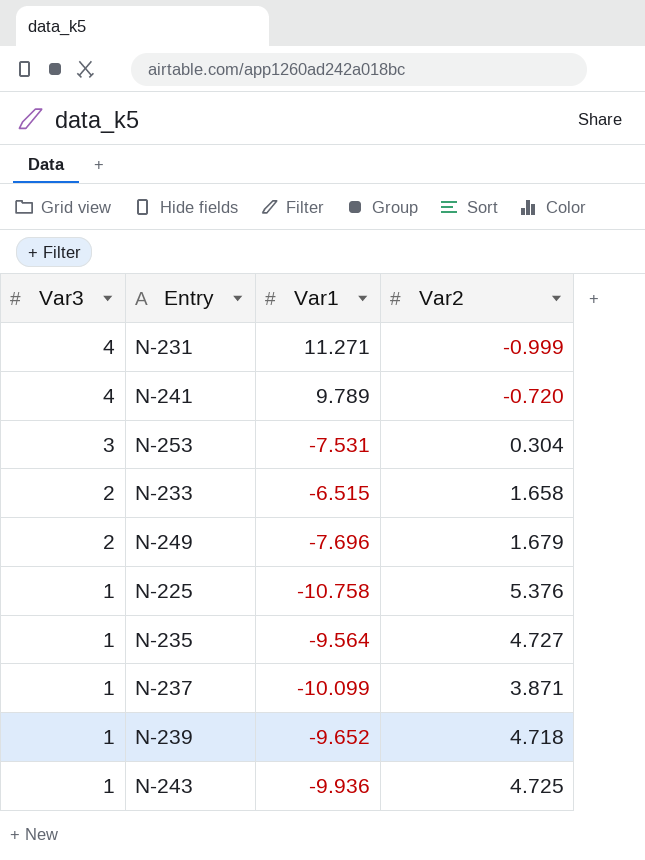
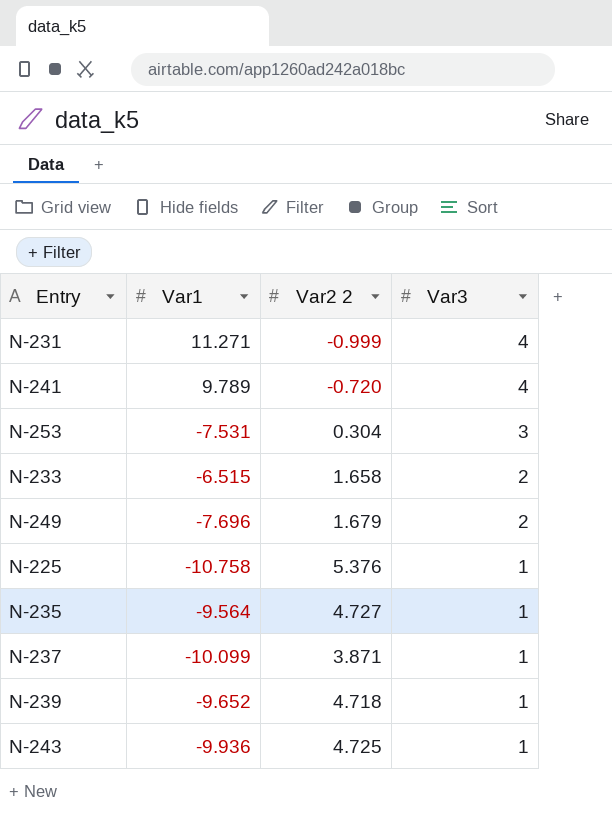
column name: Var2 -> Var2 2
column Var3 | position: 1 -> 4

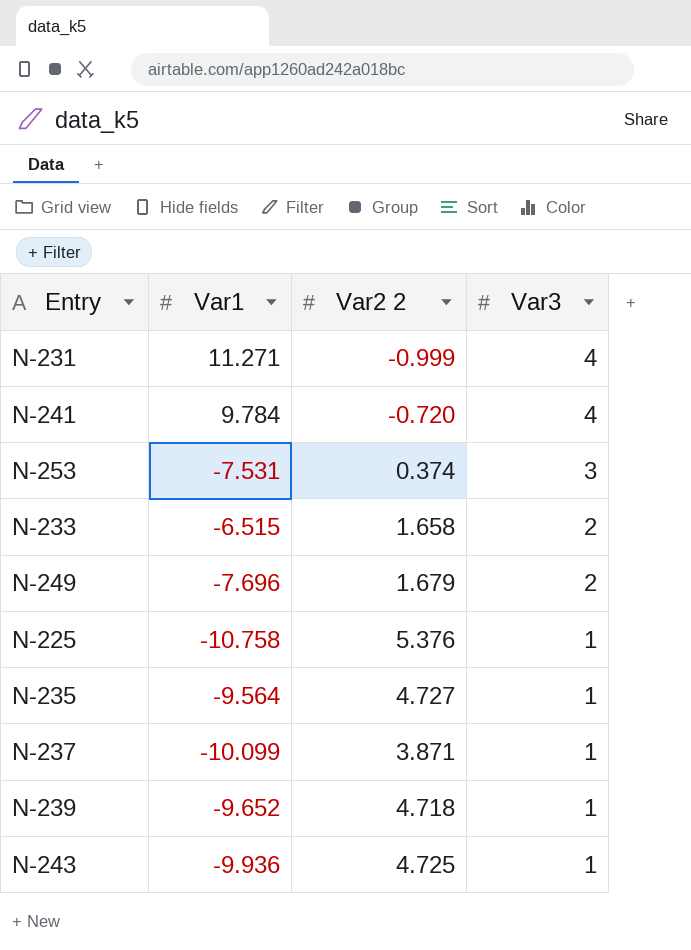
N-241 | Var1: 9.789 -> 9.784
N-253 | Var2 2: 0.304 -> 0.374

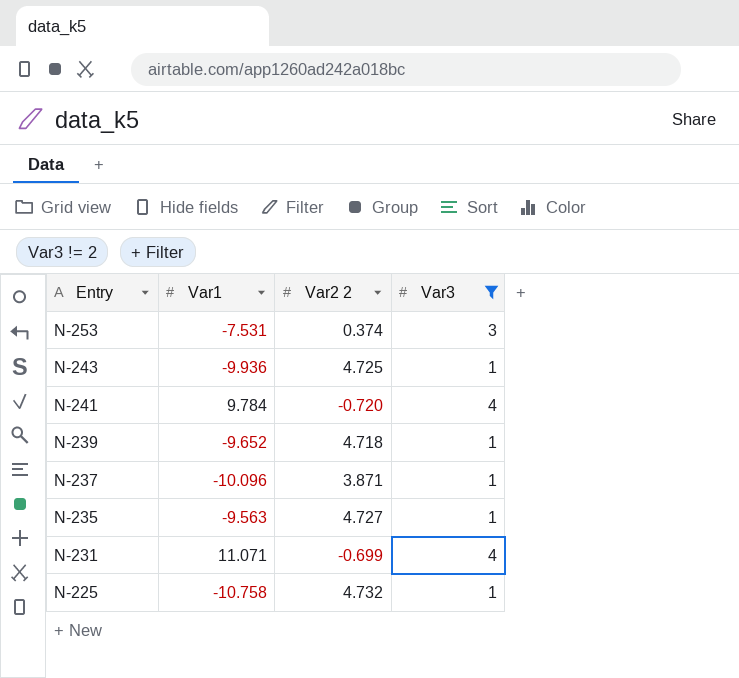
filter: none -> Var3 != 2
row order: Var3 descending -> Entry descending
N-237 | Var1: -10.099 -> -10.096
N-235 | Var1: -9.564 -> -9.563
N-231 | Var1: 11.271 -> 11.071
N-231 | Var2 2: -0.999 -> -0.699
N-225 | Var2 2: 5.376 -> 4.732

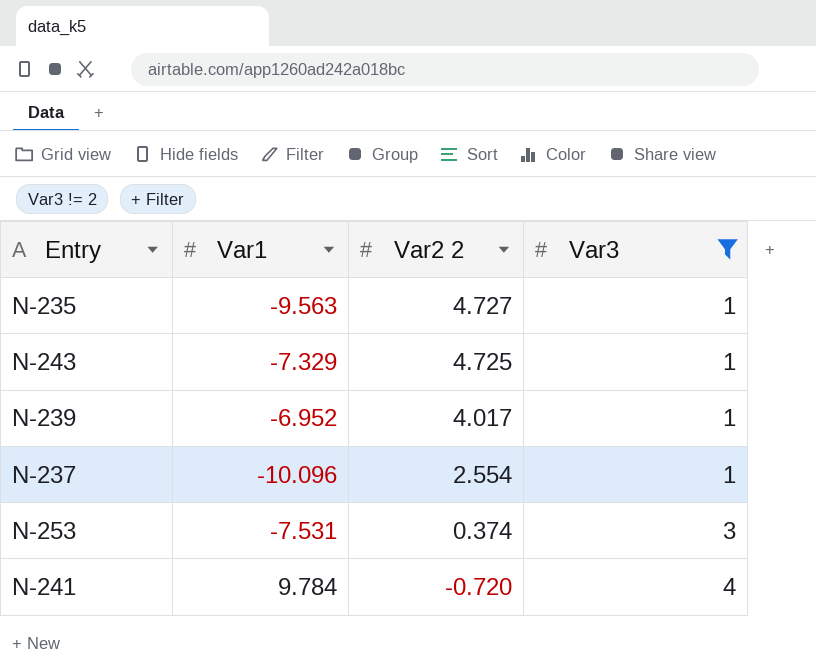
row order: Entry descending -> Var2 2 descending
row N-231: 11.071 | -0.699 | 4 -> none
row N-225: -10.758 | 4.732 | 1 -> none
N-243 | Var1: -9.936 -> -7.329
N-239 | Var1: -9.652 -> -6.952
N-239 | Var2 2: 4.718 -> 4.017
N-237 | Var2 2: 3.871 -> 2.554

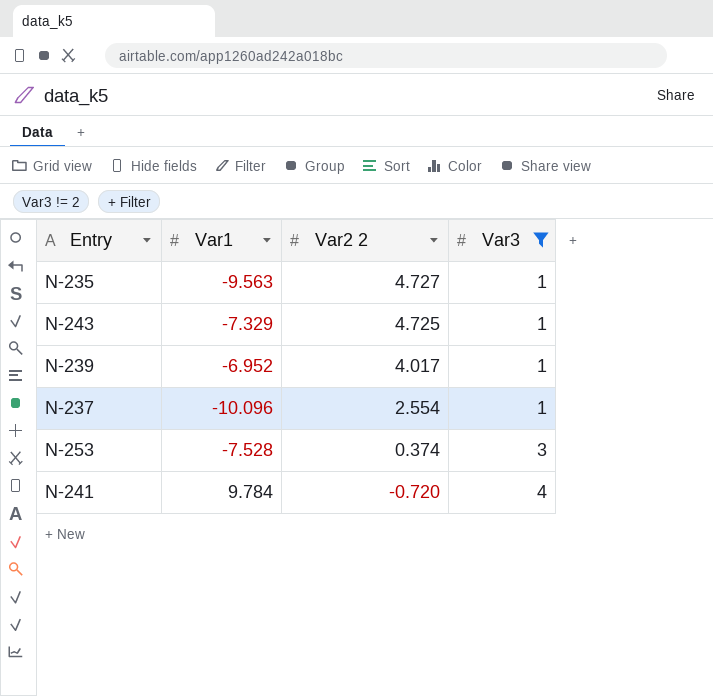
N-253 | Var1: -7.531 -> -7.528

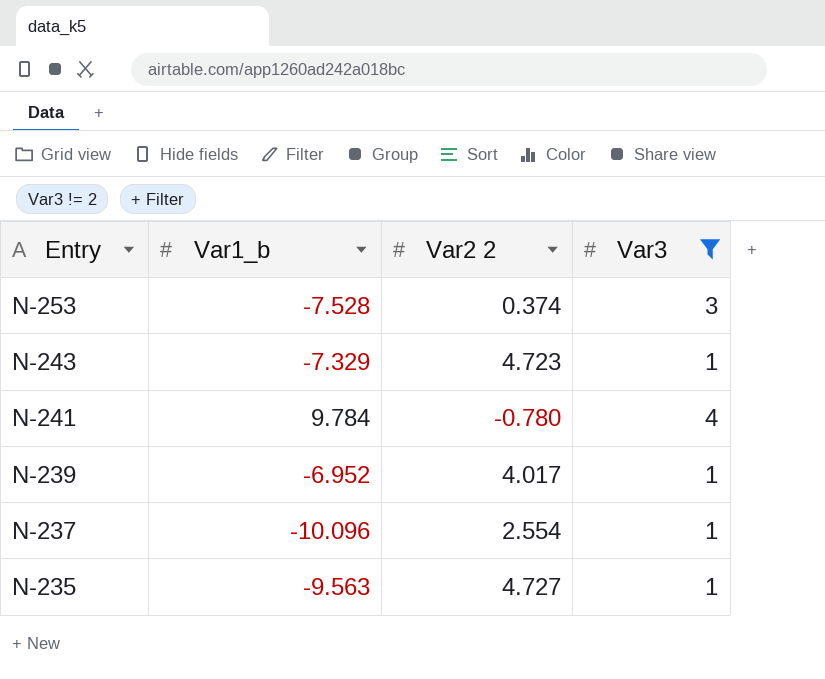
row order: Var2 2 descending -> Entry descending
column name: Var1 -> Var1_b
N-243 | Var2 2: 4.725 -> 4.723
N-241 | Var2 2: -0.720 -> -0.780

